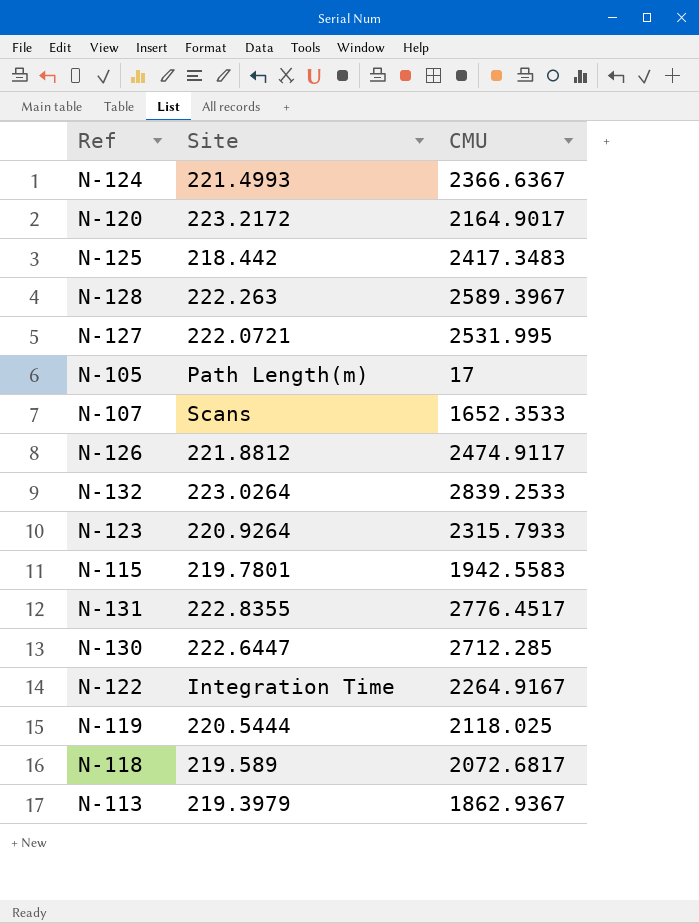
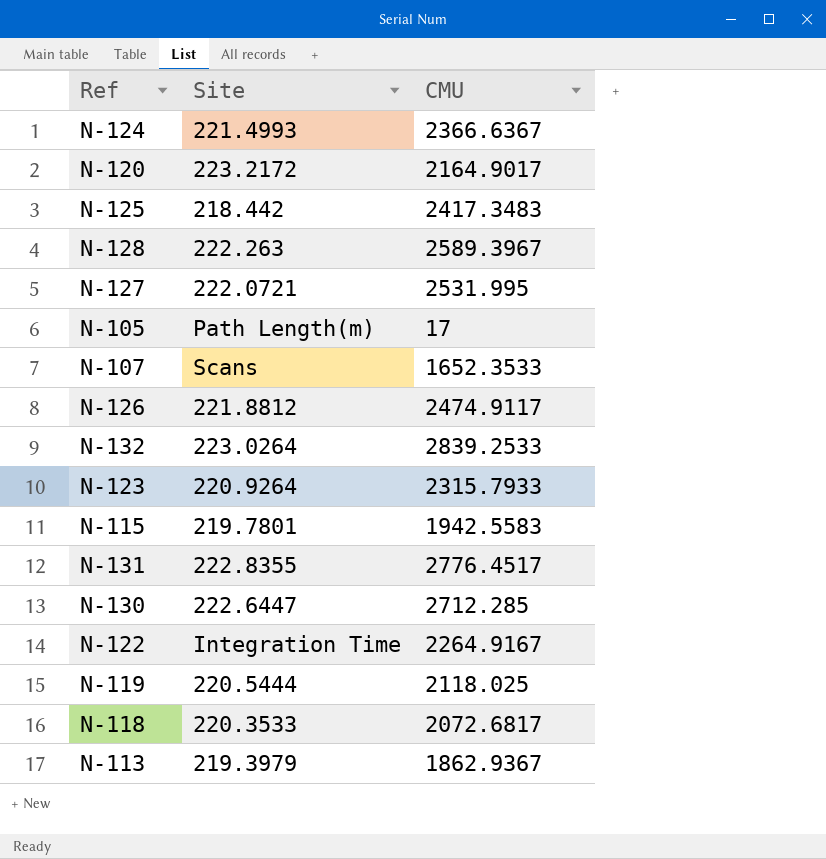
N-118 | Site: 219.589 -> 220.3533

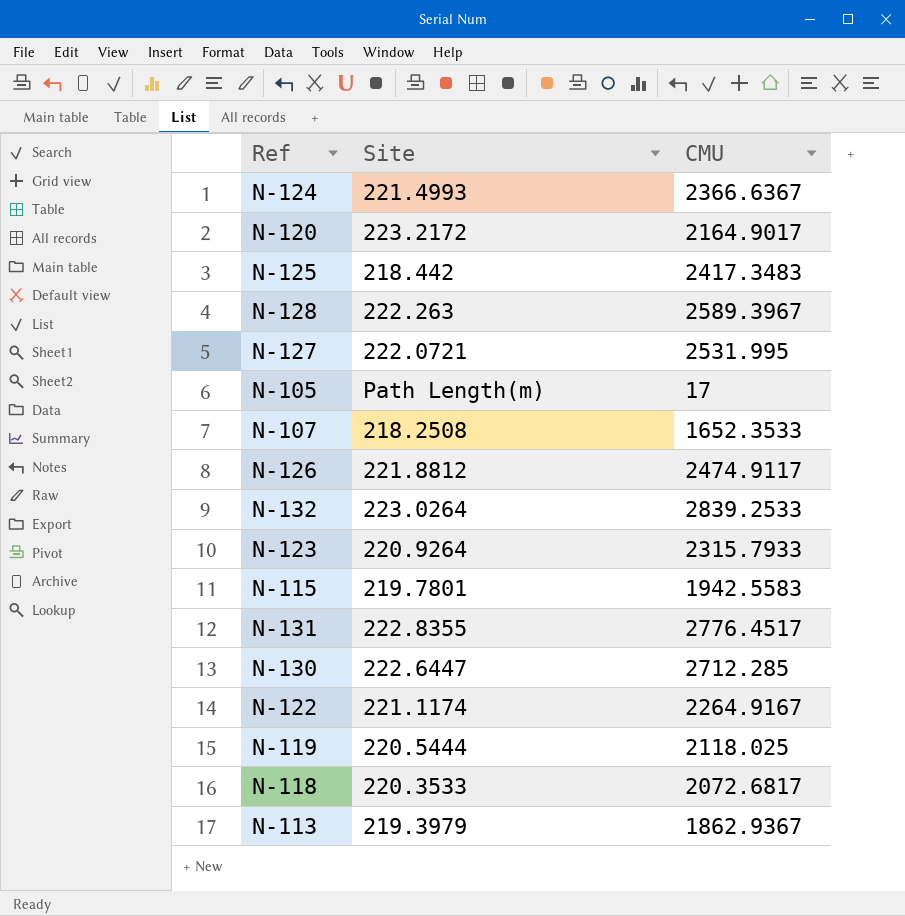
N-107 | Site: Scans -> 218.2508
N-122 | Site: Integration Time -> 221.1174

